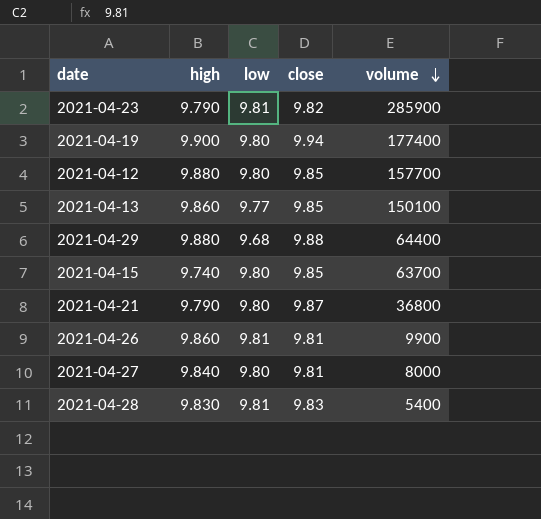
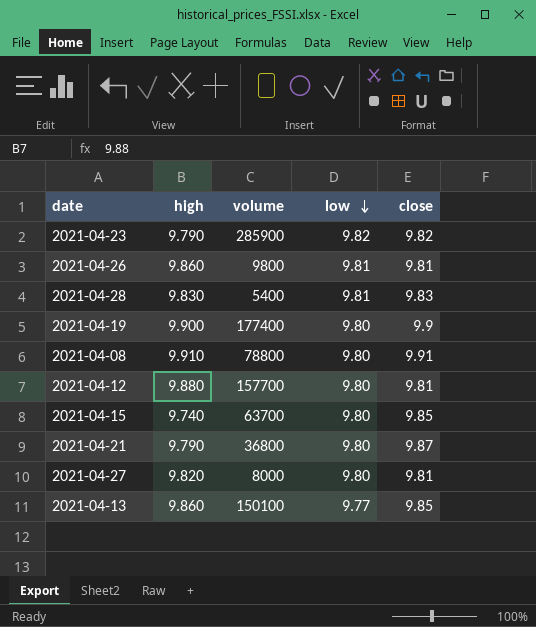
row order: volume descending -> low descending
column volume | position: 5 -> 3
row 2021-04-29: 9.880 | 9.68 | 9.88 | 64400 -> none
2021-04-23 | low: 9.81 -> 9.82
2021-04-26 | volume: 9900 -> 9800
2021-04-19 | close: 9.94 -> 9.9
row 2021-04-08: none -> 9.910 | 78800 | 9.80 | 9.91
2021-04-12 | close: 9.85 -> 9.81
2021-04-27 | high: 9.840 -> 9.820

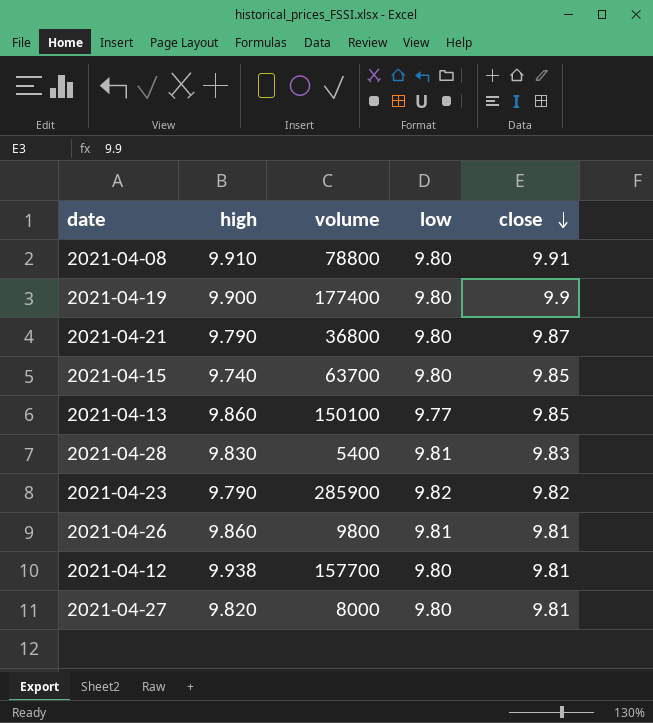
row order: low descending -> close descending
2021-04-12 | high: 9.880 -> 9.938

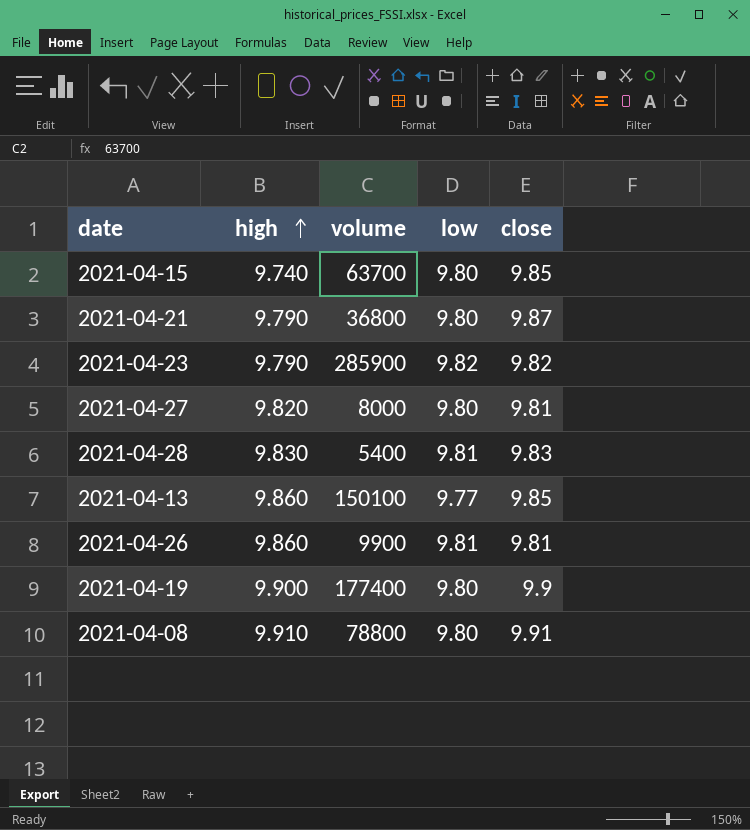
row order: close descending -> high ascending
row 2021-04-12: 9.938 | 157700 | 9.80 | 9.81 -> none
2021-04-26 | volume: 9800 -> 9900

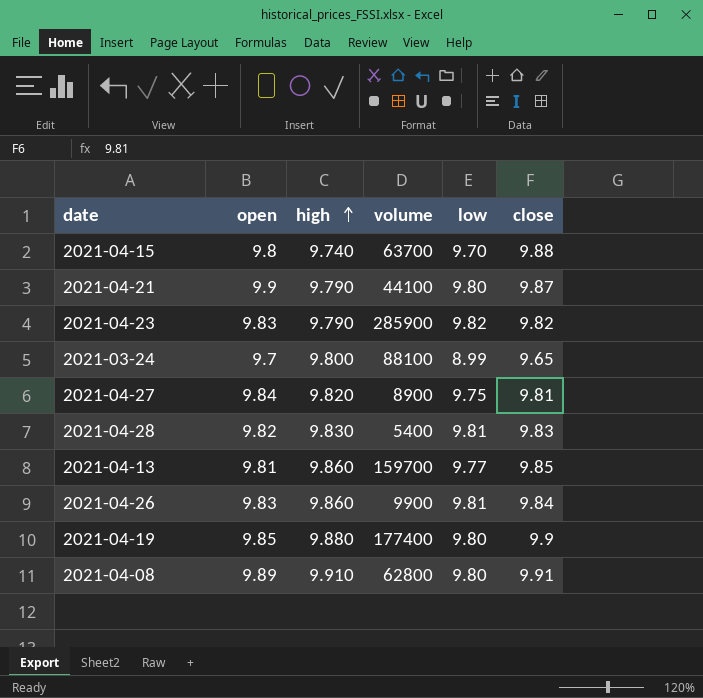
column open | position: none -> 2
2021-04-15 | low: 9.80 -> 9.70
2021-04-15 | close: 9.85 -> 9.88
2021-04-21 | volume: 36800 -> 44100
row 2021-03-24: none -> 9.7 | 9.800 | 88100 | 8.99 | 9.65
2021-04-27 | volume: 8000 -> 8900
2021-04-27 | low: 9.80 -> 9.75
2021-04-13 | volume: 150100 -> 159700
2021-04-26 | close: 9.81 -> 9.84
2021-04-19 | high: 9.900 -> 9.880
2021-04-08 | volume: 78800 -> 62800

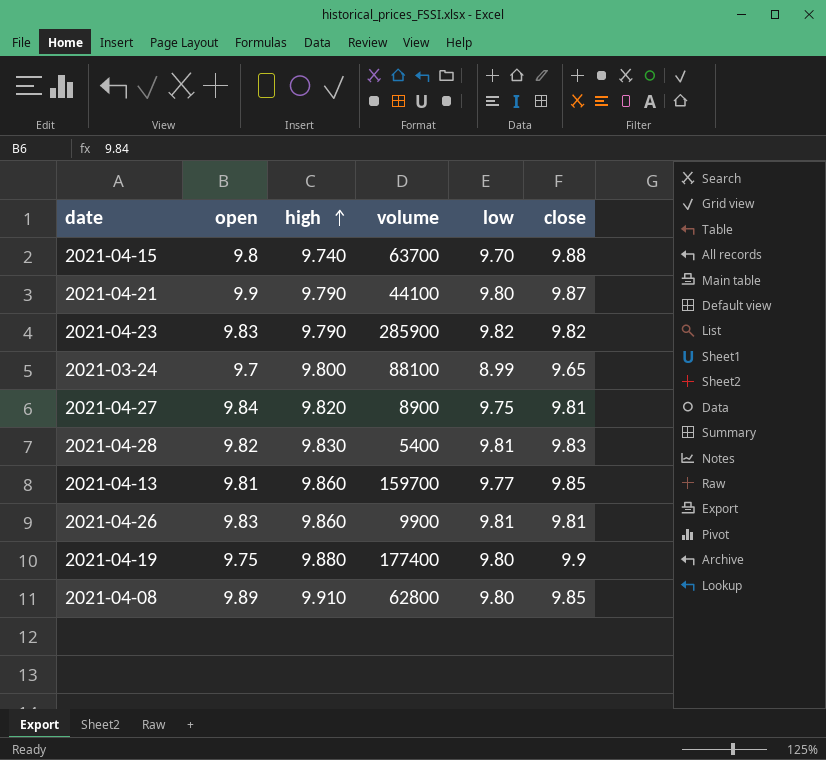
2021-04-26 | close: 9.84 -> 9.81
2021-04-19 | open: 9.85 -> 9.75
2021-04-08 | close: 9.91 -> 9.85

